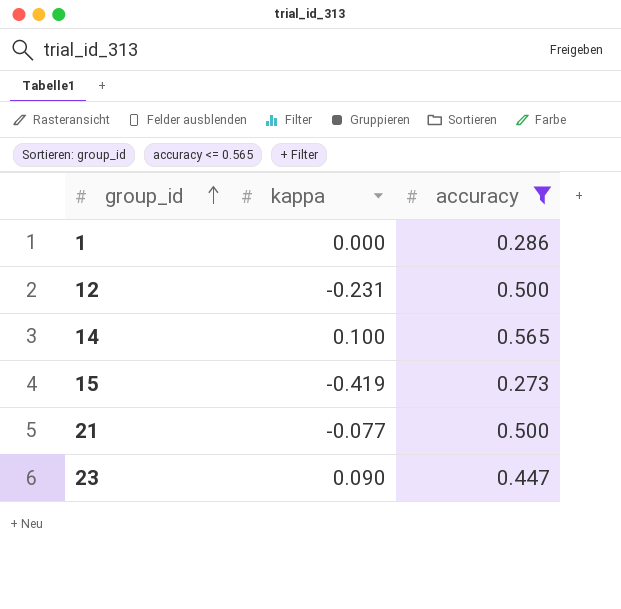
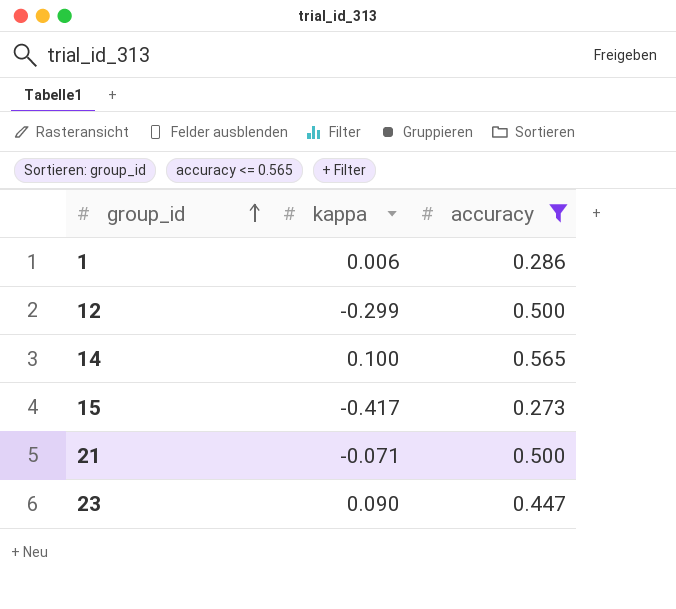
1 | kappa: 0.000 -> 0.006
12 | kappa: -0.231 -> -0.299
15 | kappa: -0.419 -> -0.417
21 | kappa: -0.077 -> -0.071

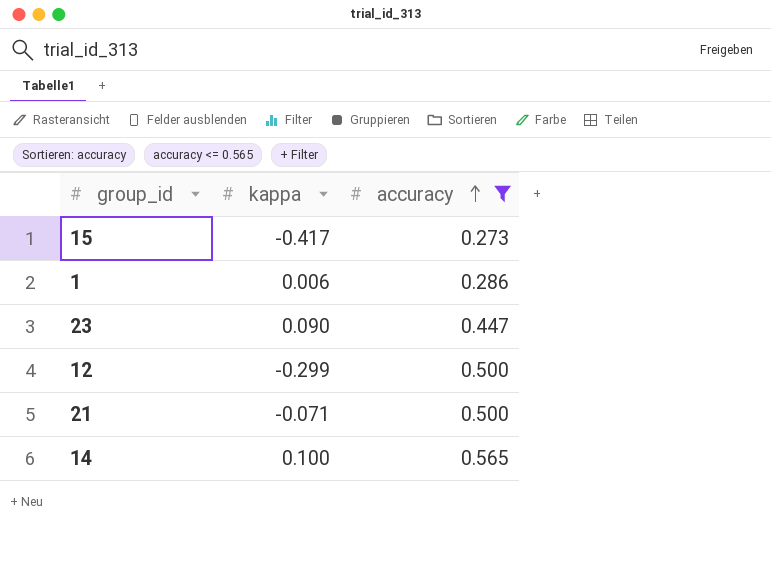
row order: group_id ascending -> accuracy ascending

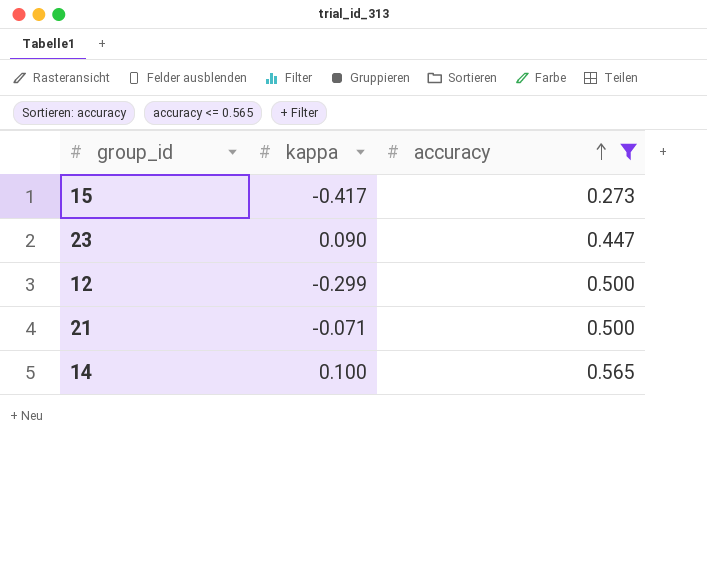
row 1: 0.006 | 0.286 -> none

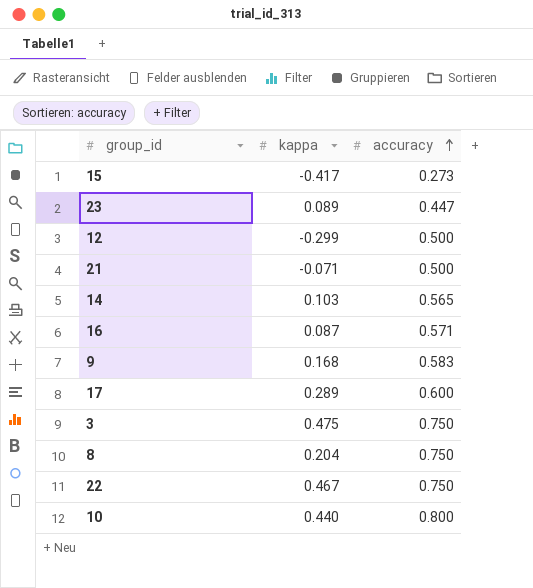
filter: accuracy <= 0.565 -> none
23 | kappa: 0.090 -> 0.089
14 | kappa: 0.100 -> 0.103

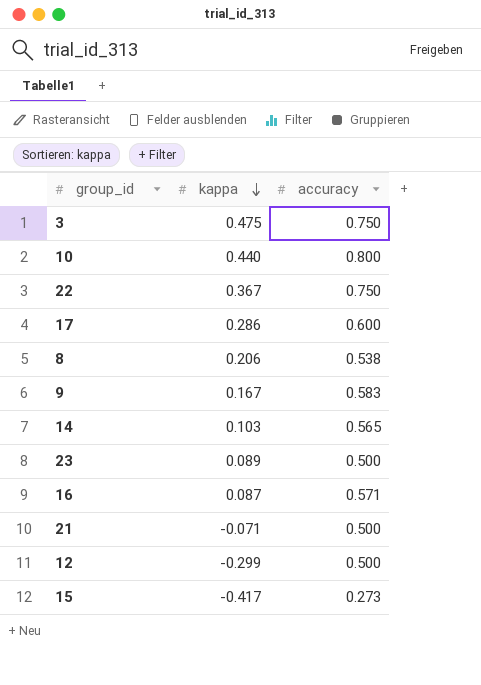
row order: accuracy ascending -> kappa descending
22 | kappa: 0.467 -> 0.367
17 | kappa: 0.289 -> 0.286
8 | kappa: 0.204 -> 0.206
8 | accuracy: 0.750 -> 0.538
9 | kappa: 0.168 -> 0.167
23 | accuracy: 0.447 -> 0.500

